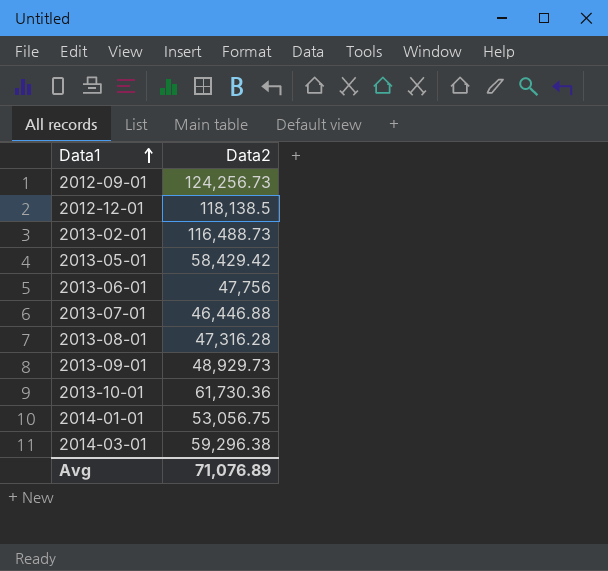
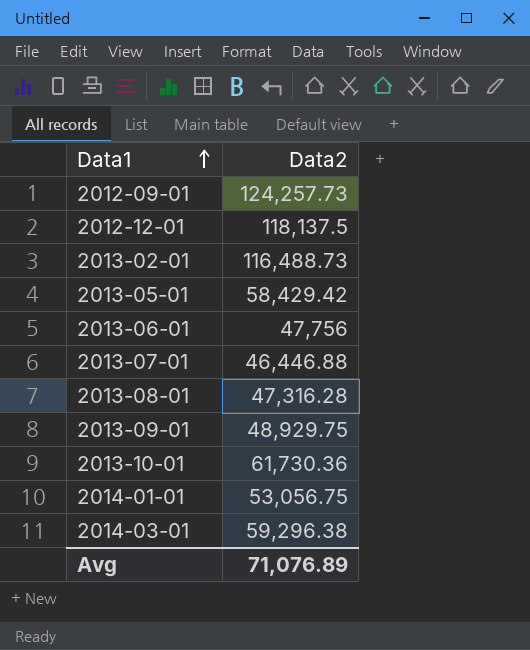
2012-09-01 | Data2: 124,256.73 -> 124,257.73
2012-12-01 | Data2: 118,138.5 -> 118,137.5
2013-09-01 | Data2: 48,929.73 -> 48,929.75

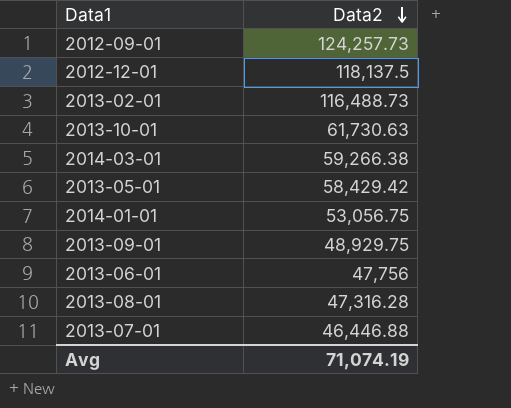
row order: Data1 ascending -> Data2 descending
2013-10-01 | Data2: 61,730.36 -> 61,730.63
2014-03-01 | Data2: 59,296.38 -> 59,266.38
Avg | Data2: 71,076.89 -> 71,074.19

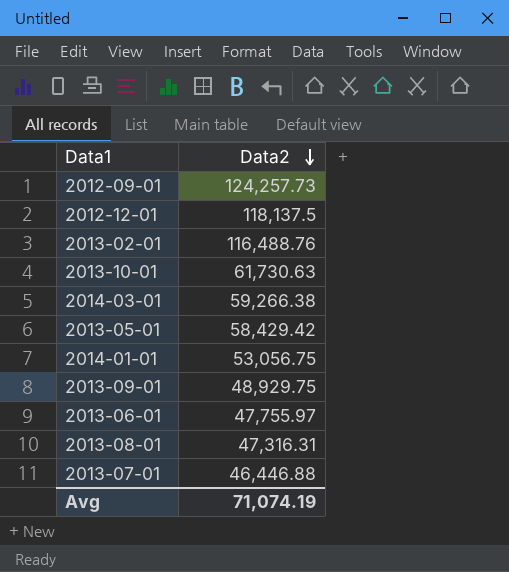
2013-02-01 | Data2: 116,488.73 -> 116,488.76
2013-06-01 | Data2: 47,756 -> 47,755.97
2013-08-01 | Data2: 47,316.28 -> 47,316.31

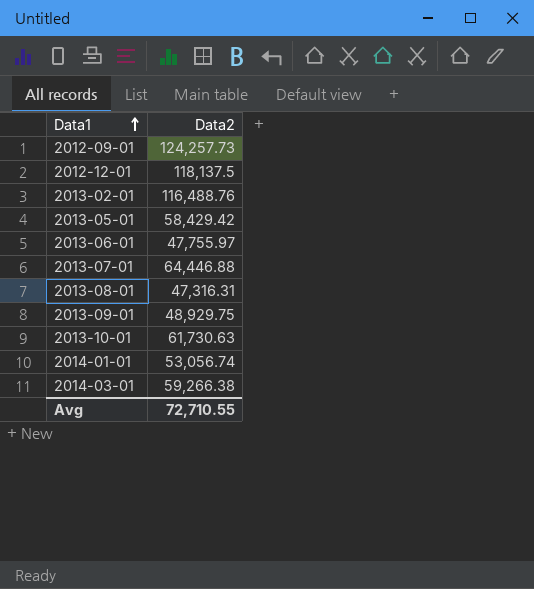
row order: Data2 descending -> Data1 ascending
2013-07-01 | Data2: 46,446.88 -> 64,446.88
2014-01-01 | Data2: 53,056.75 -> 53,056.74
Avg | Data2: 71,074.19 -> 72,710.55

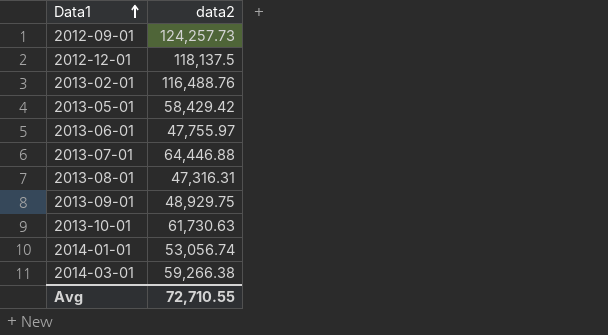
column name: Data2 -> data2

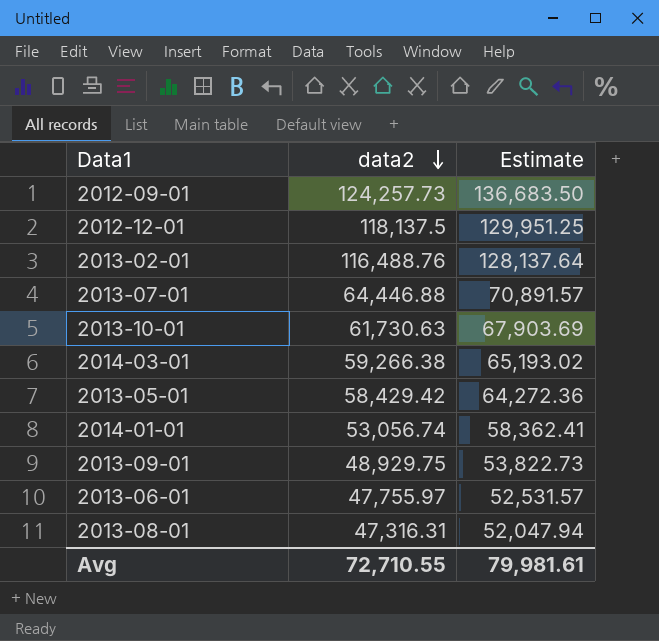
row order: Data1 ascending -> data2 descending
column Estimate | formula: none -> [data2] * 1.1

